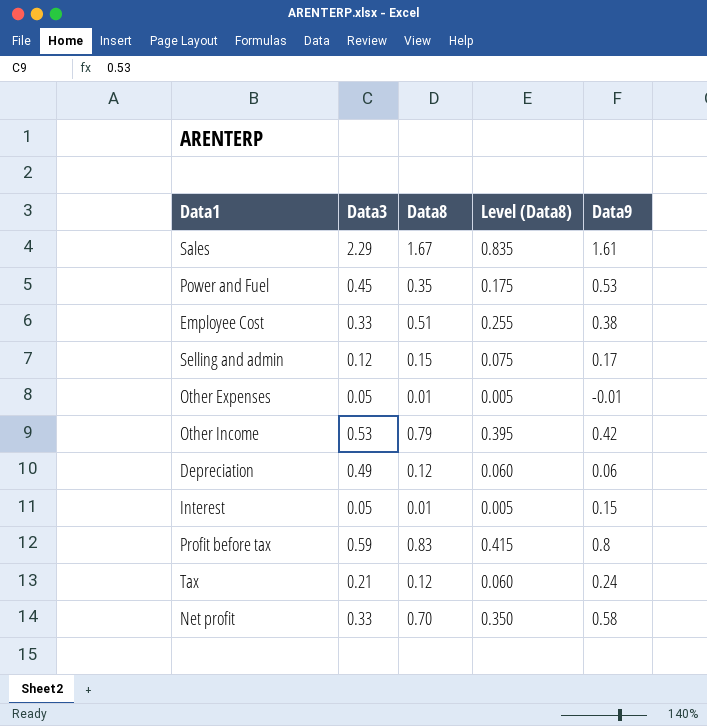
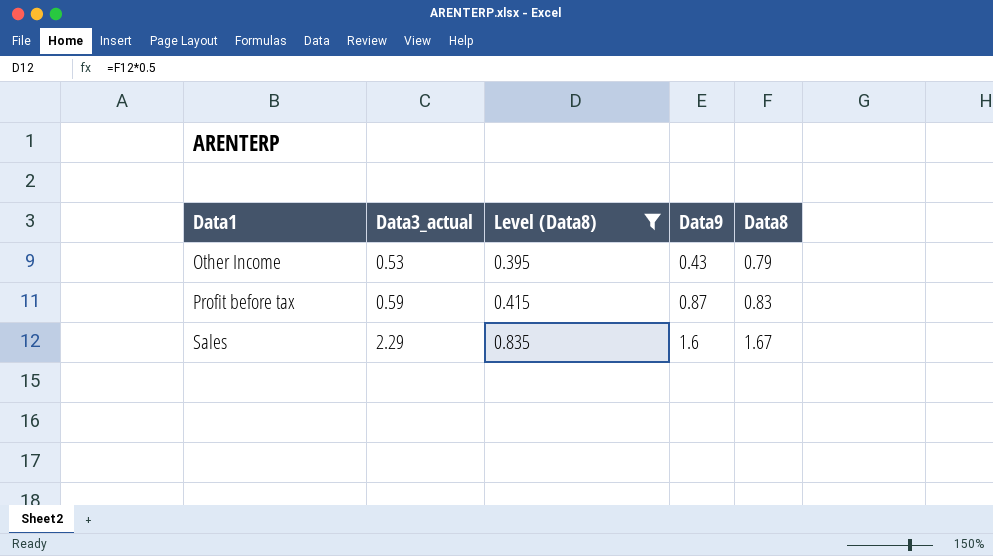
filter: none -> Level (Data8) >= 0.395
row order: none -> Data1 ascending
column name: Data3 -> Data3_actual
column Data8 | position: 3 -> 5
Other Income | Data9: 0.42 -> 0.43
Profit before tax | Data9: 0.8 -> 0.87
Sales | Data9: 1.61 -> 1.6

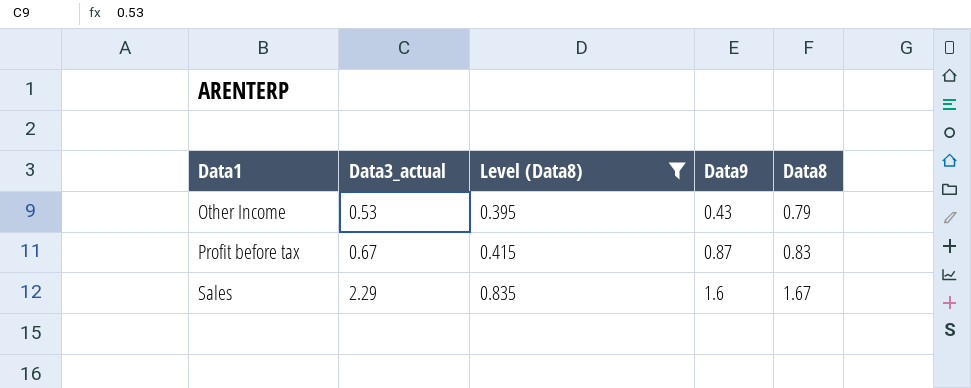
Profit before tax | Data3_actual: 0.59 -> 0.67

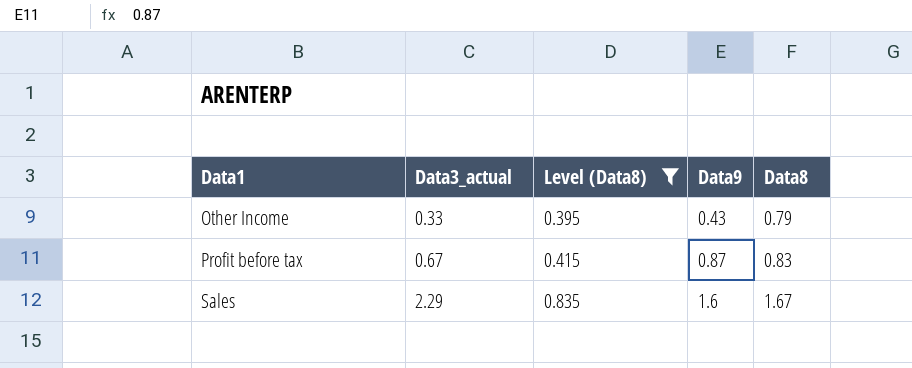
Other Income | Data3_actual: 0.53 -> 0.33

